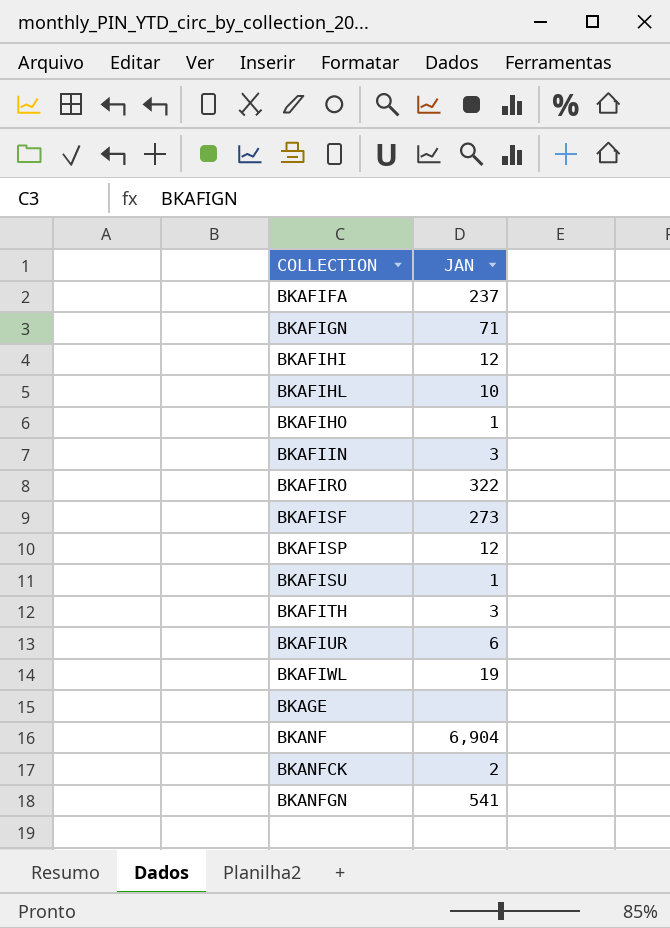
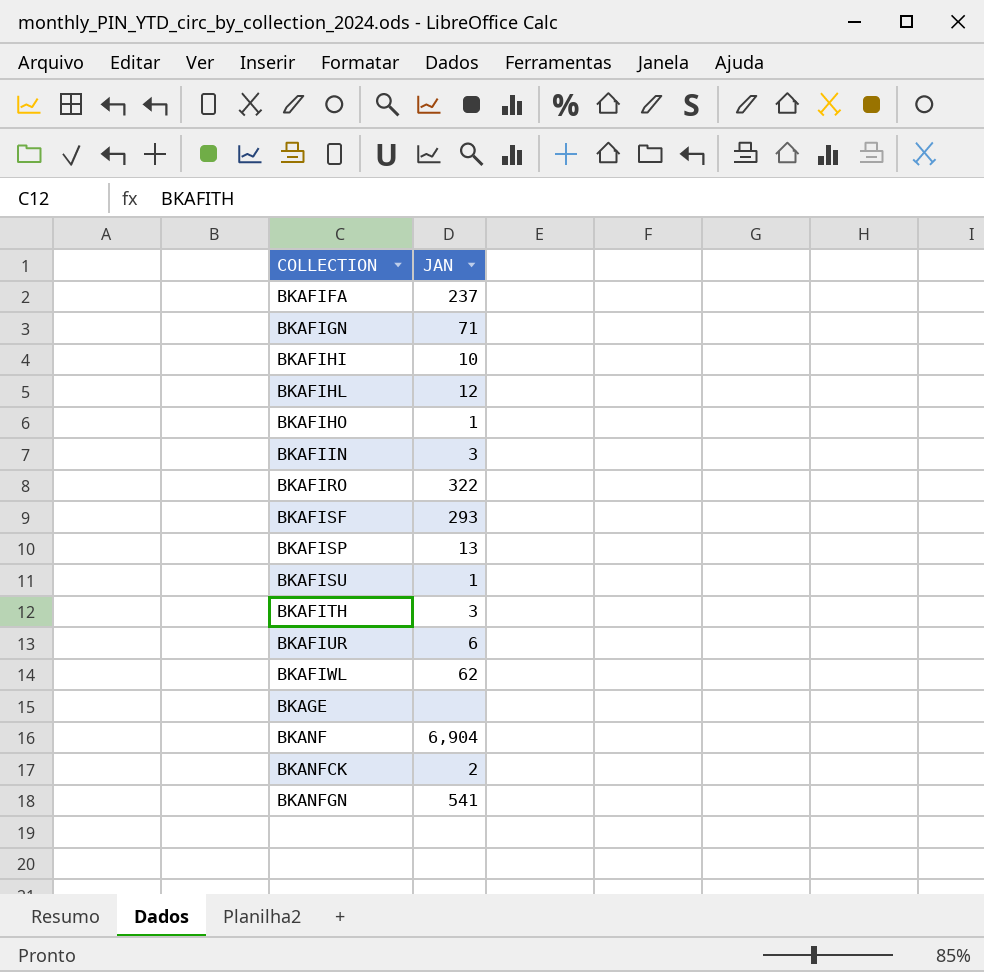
BKAFIHI | JAN: 12 -> 10
BKAFIHL | JAN: 10 -> 12
BKAFISF | JAN: 273 -> 293
BKAFISP | JAN: 12 -> 13
BKAFIWL | JAN: 19 -> 62

